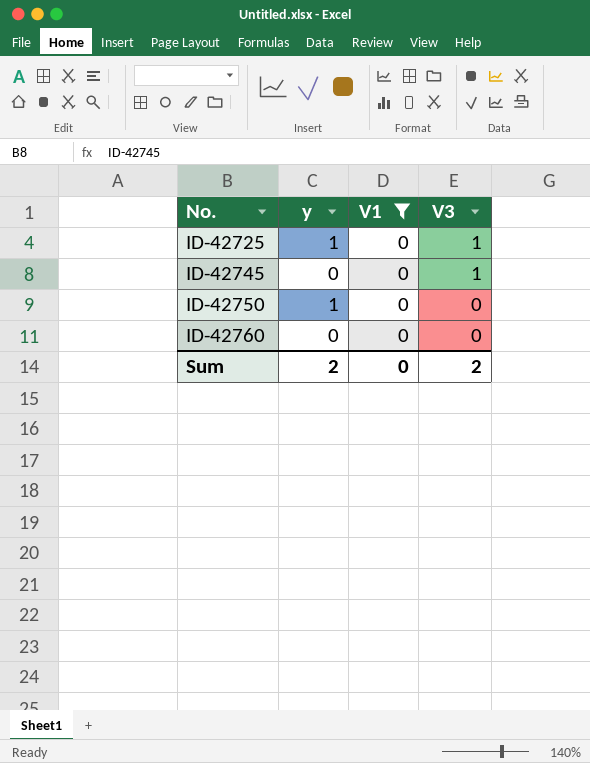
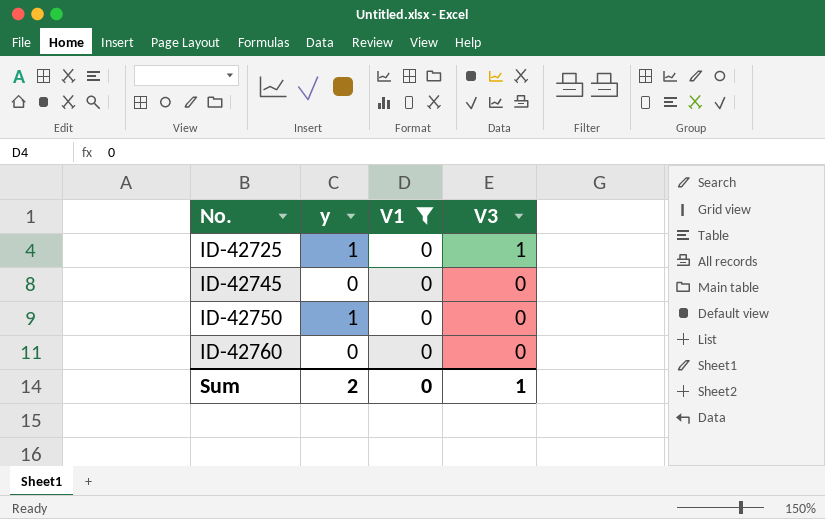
ID-42745 | V3: 1 -> 0
Sum | V3: 2 -> 1

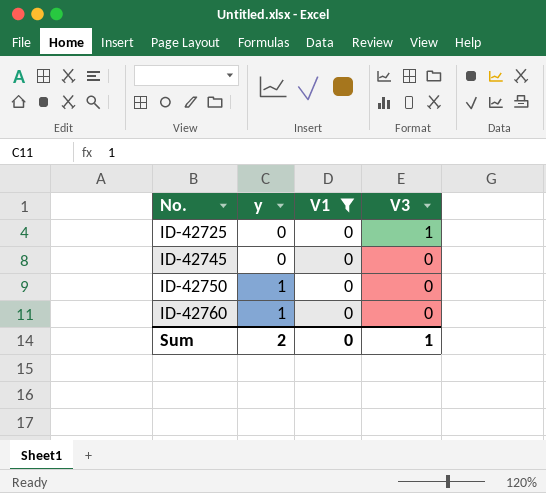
ID-42725 | y: 1 -> 0
ID-42760 | y: 0 -> 1

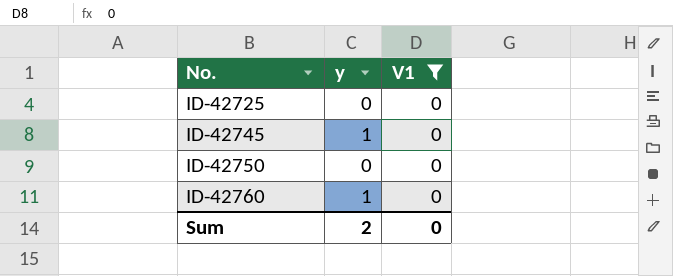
column V3 | position: 4 -> none
ID-42745 | y: 0 -> 1
ID-42750 | y: 1 -> 0

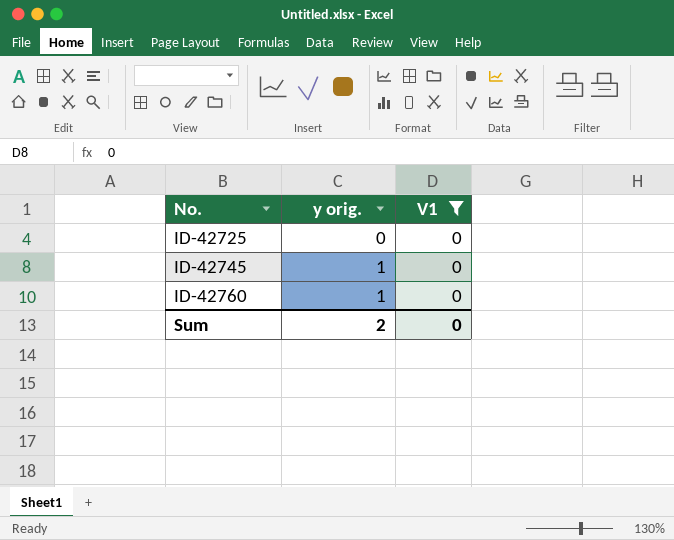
column name: y -> y orig.
row ID-42750: 0 | 0 -> none

